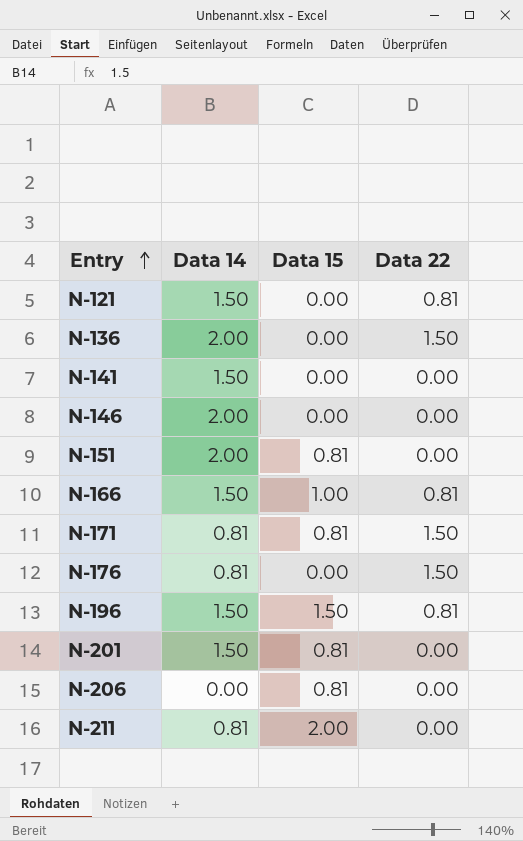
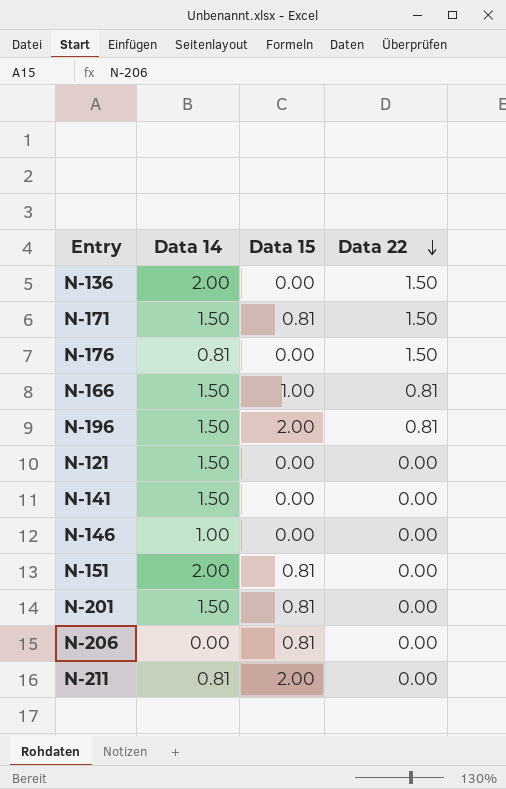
row order: Entry ascending -> Data 22 descending
N-171 | Data 14: 0.81 -> 1.50
N-196 | Data 15: 1.50 -> 2.00
N-121 | Data 22: 0.81 -> 0.00
N-146 | Data 14: 2.00 -> 1.00

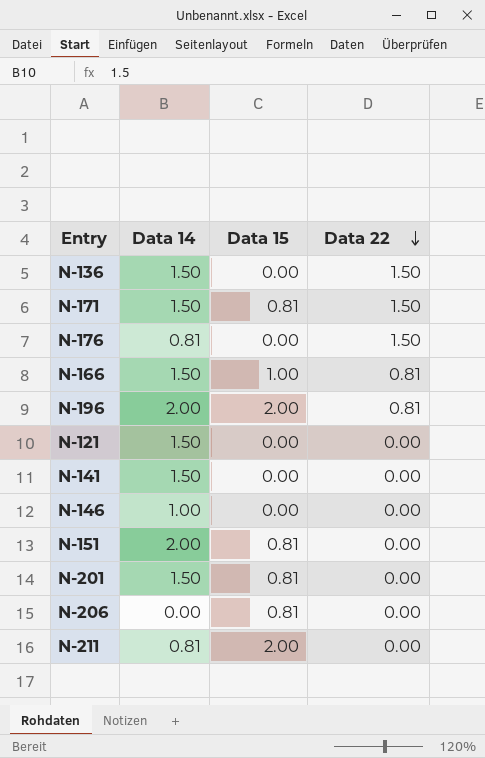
N-136 | Data 14: 2.00 -> 1.50
N-196 | Data 14: 1.50 -> 2.00

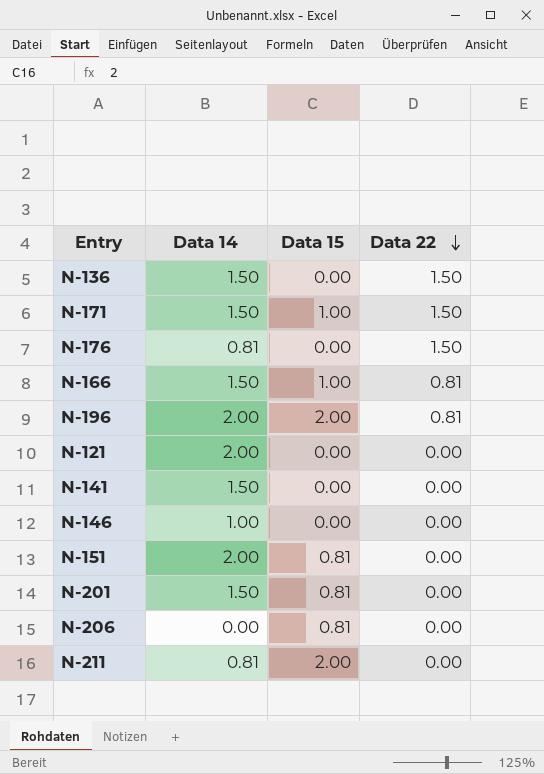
N-171 | Data 15: 0.81 -> 1.00
N-121 | Data 14: 1.50 -> 2.00

